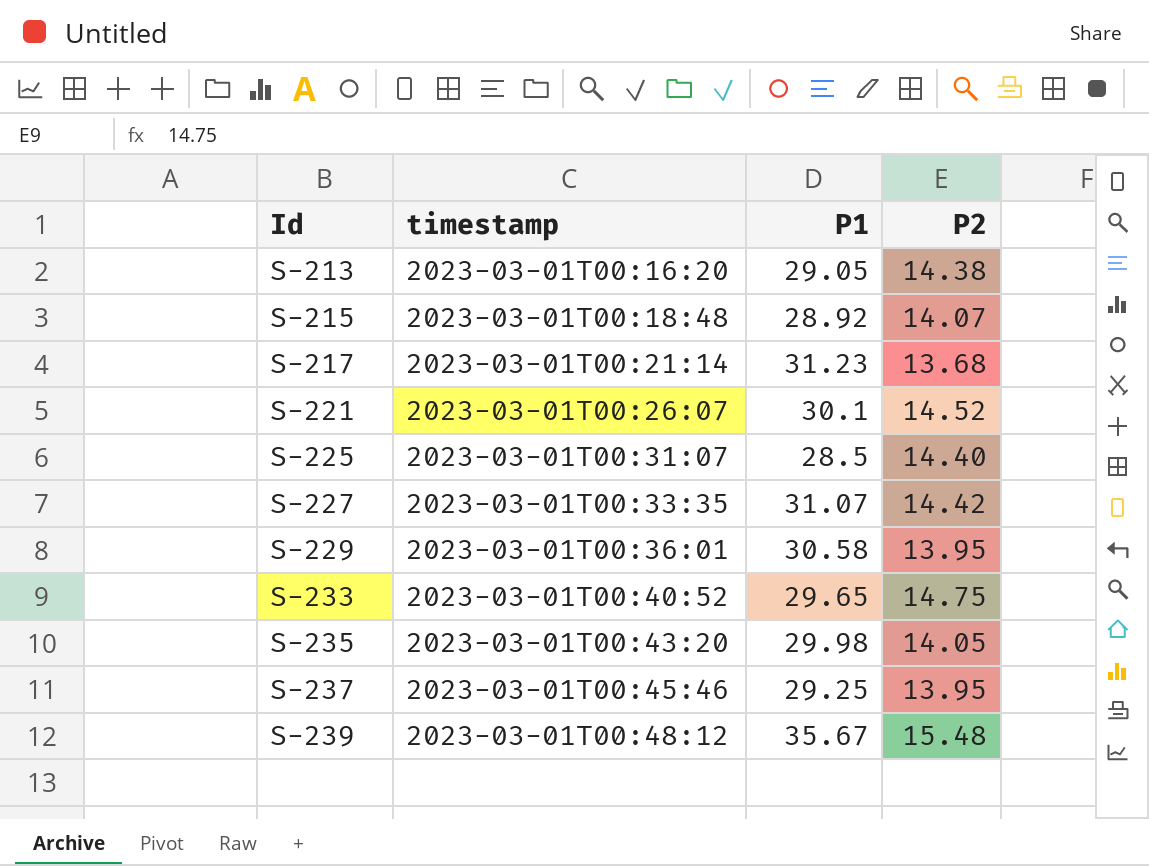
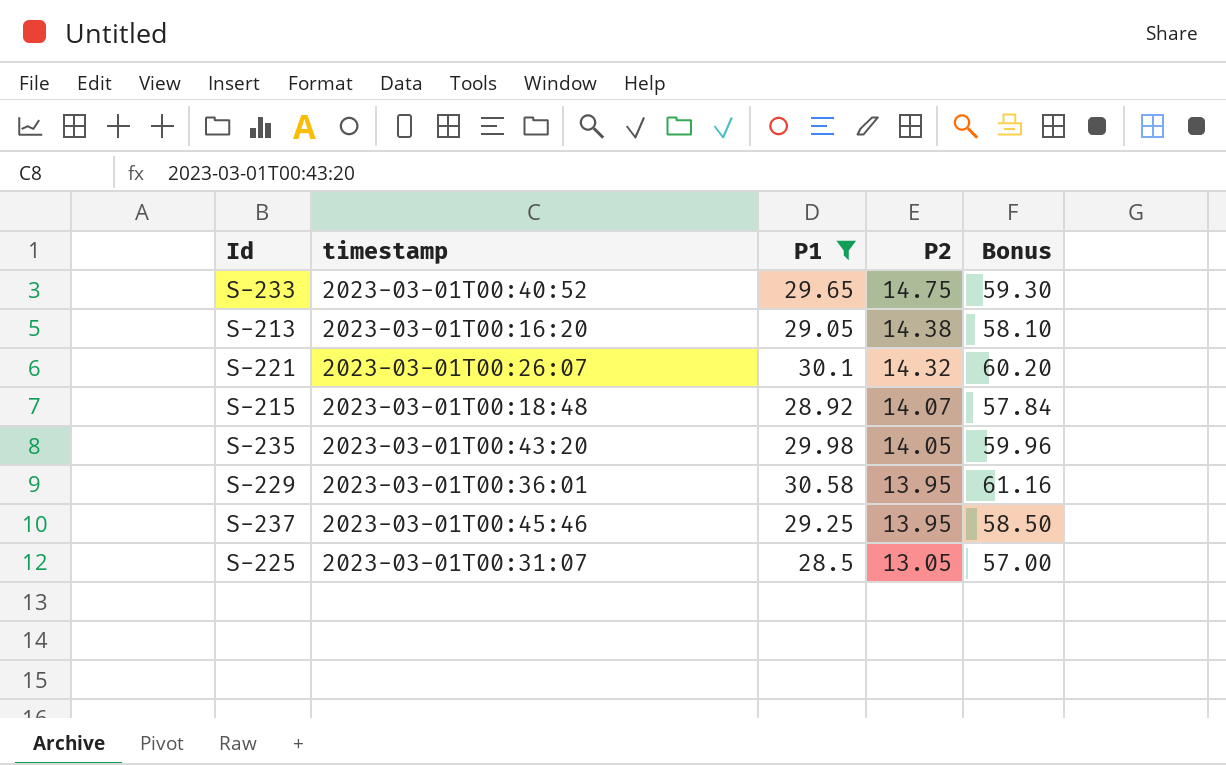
filter: none -> P1 <= 30.58
row order: Id ascending -> P2 descending
column Bonus | formula: none -> [P1] * 2
S-221 | P2: 14.52 -> 14.32
S-225 | P2: 14.40 -> 13.05

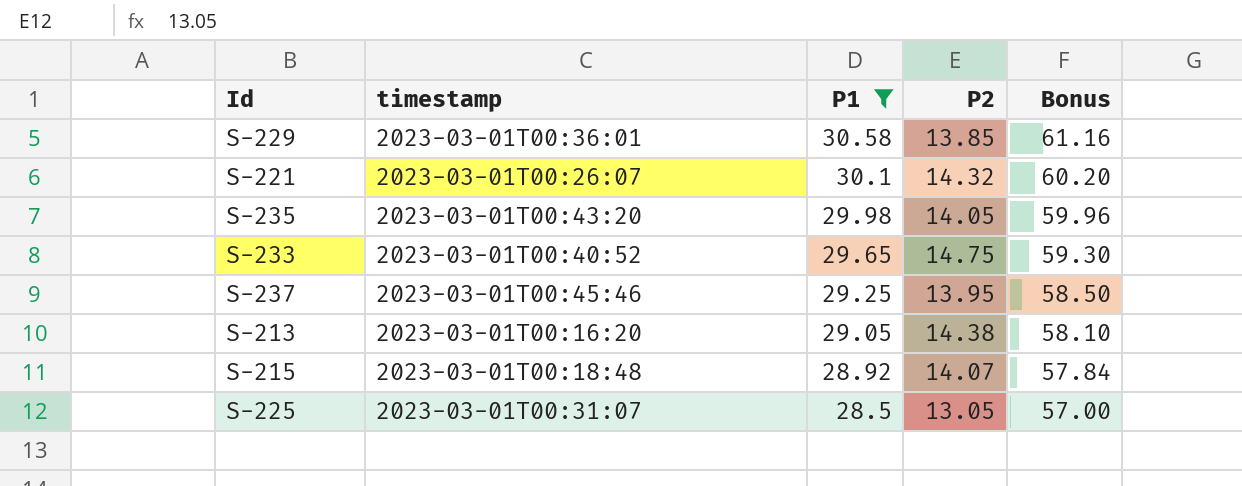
row order: P2 descending -> P1 descending
S-229 | P2: 13.95 -> 13.85

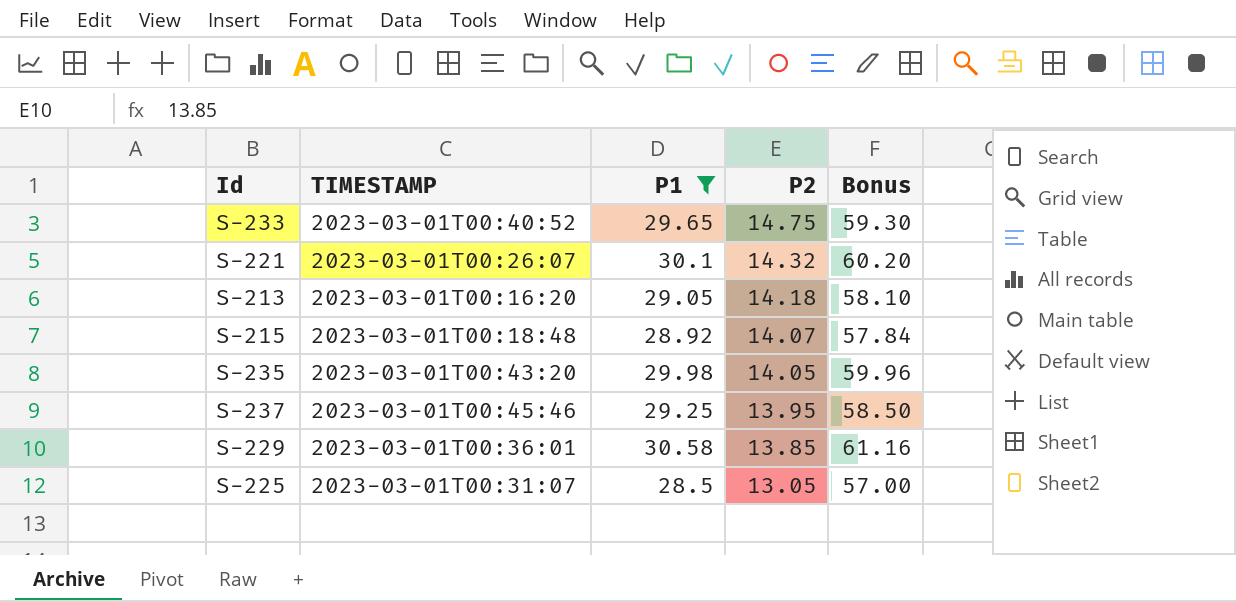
row order: P1 descending -> P2 descending
column name: timestamp -> TIMESTAMP
S-213 | P2: 14.38 -> 14.18

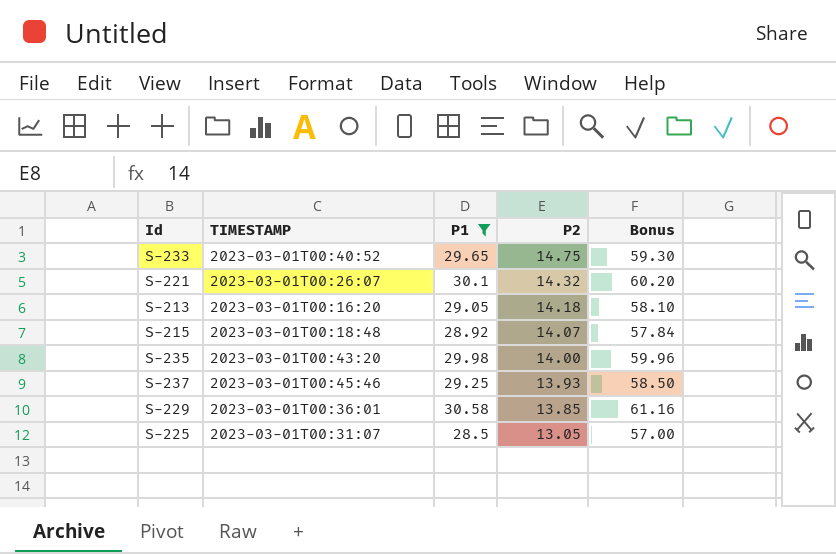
S-235 | P2: 14.05 -> 14.00
S-237 | P2: 13.95 -> 13.93

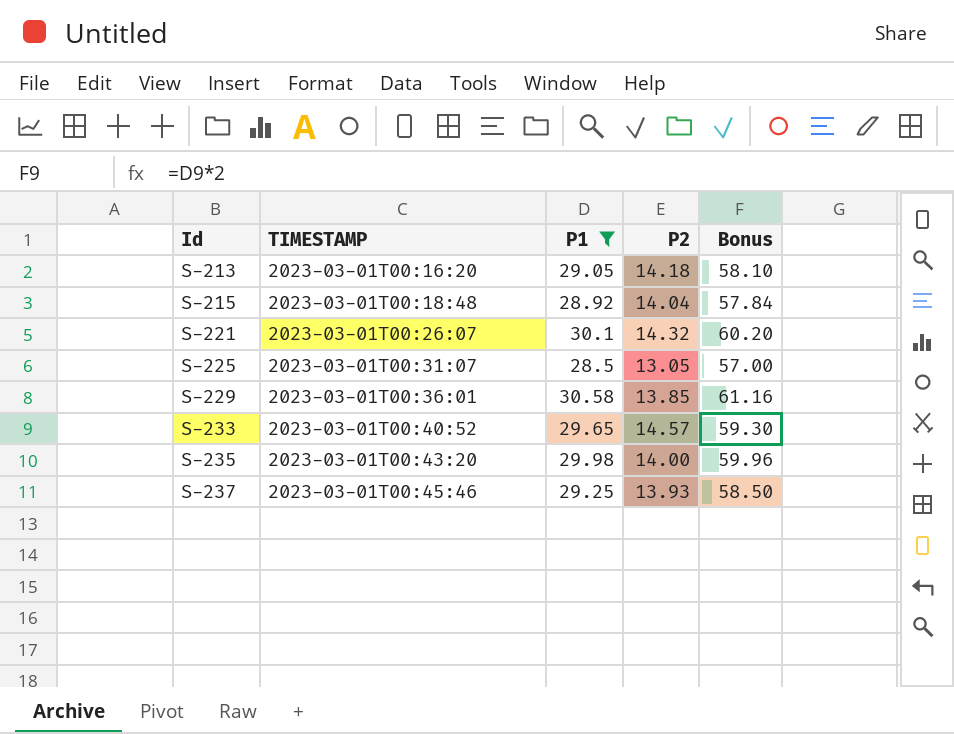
row order: P2 descending -> Id ascending
S-215 | P2: 14.07 -> 14.04
S-233 | P2: 14.75 -> 14.57

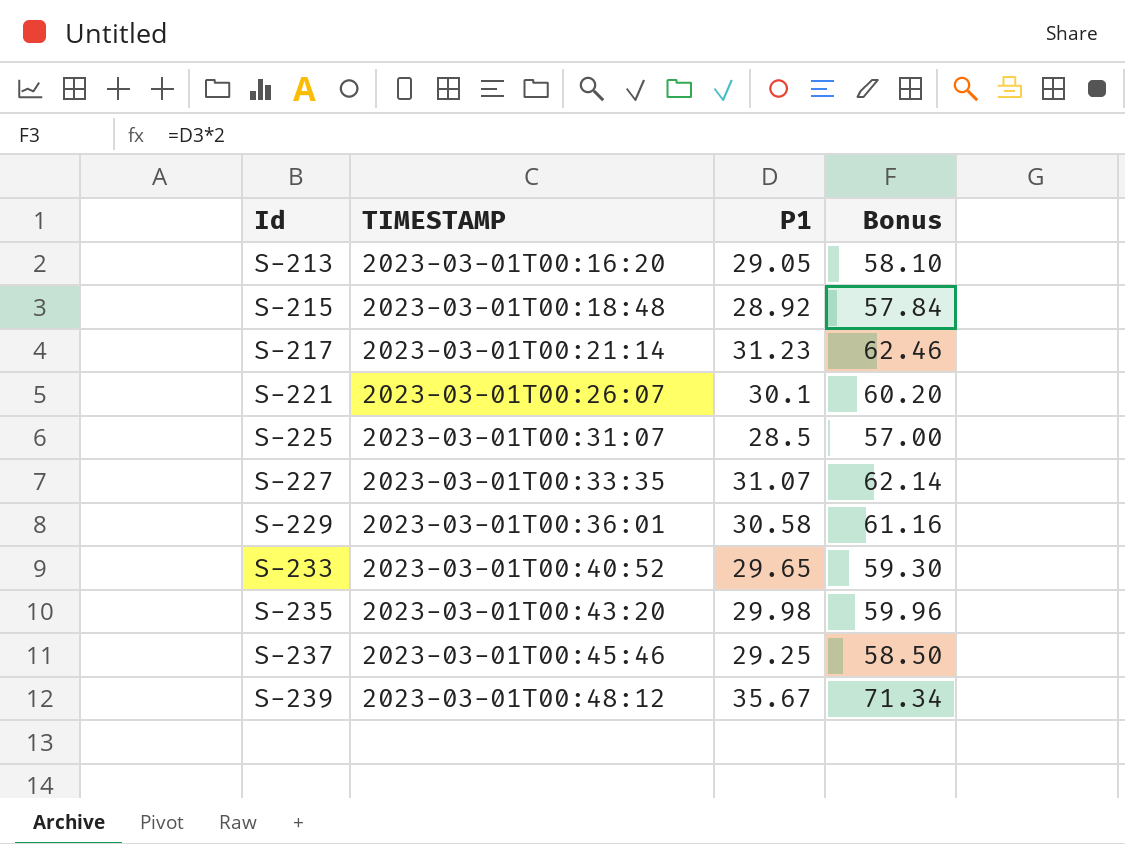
filter: P1 <= 30.58 -> none
column P2 | position: 4 -> none

